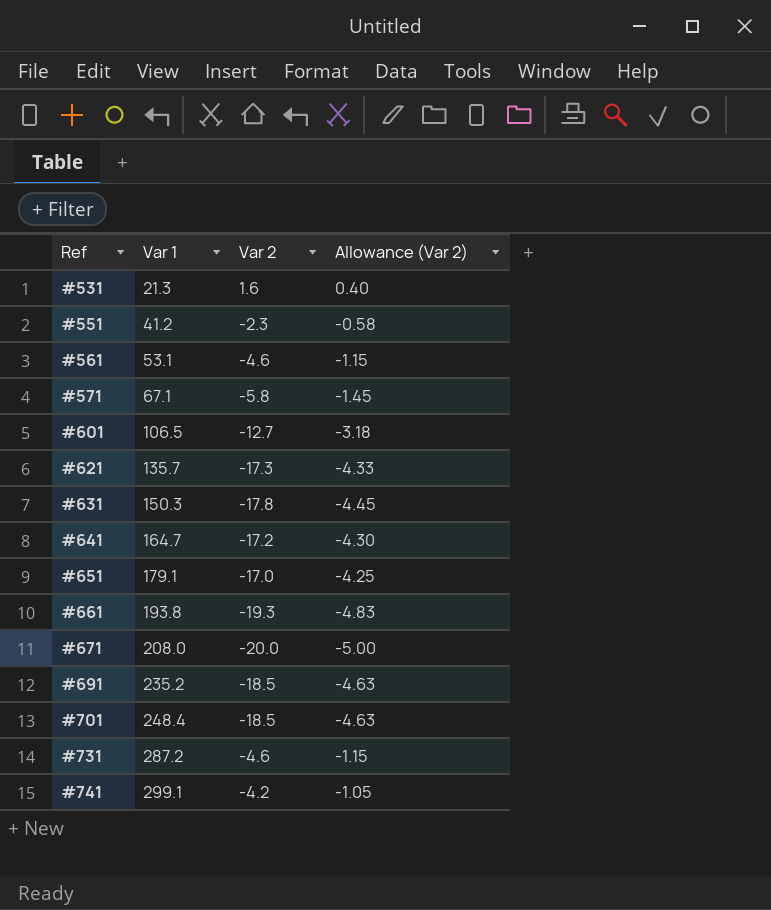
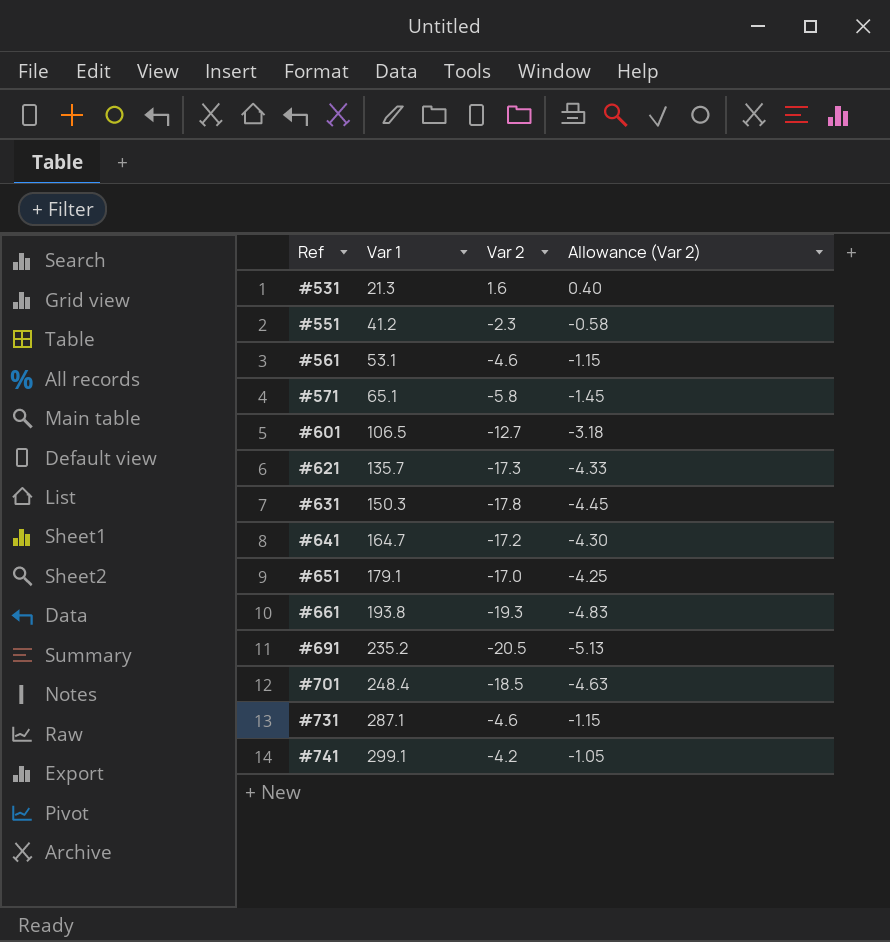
row #671: 208.0 | -20.0 | -5.00 -> none
#571 | Var 1: 67.1 -> 65.1
#691 | Var 2: -18.5 -> -20.5
#691 | Allowance (Var 2): -4.63 -> -5.13
#731 | Var 1: 287.2 -> 287.1

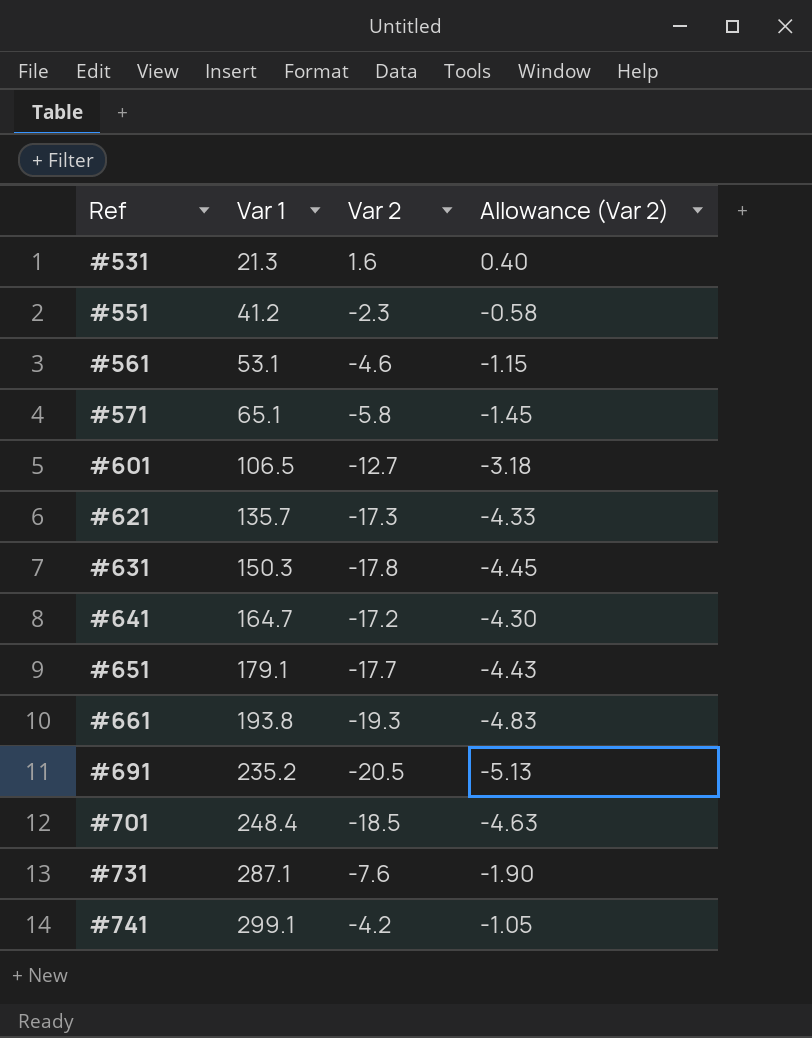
#651 | Var 2: -17.0 -> -17.7
#651 | Allowance (Var 2): -4.25 -> -4.43
#731 | Var 2: -4.6 -> -7.6
#731 | Allowance (Var 2): -1.15 -> -1.90

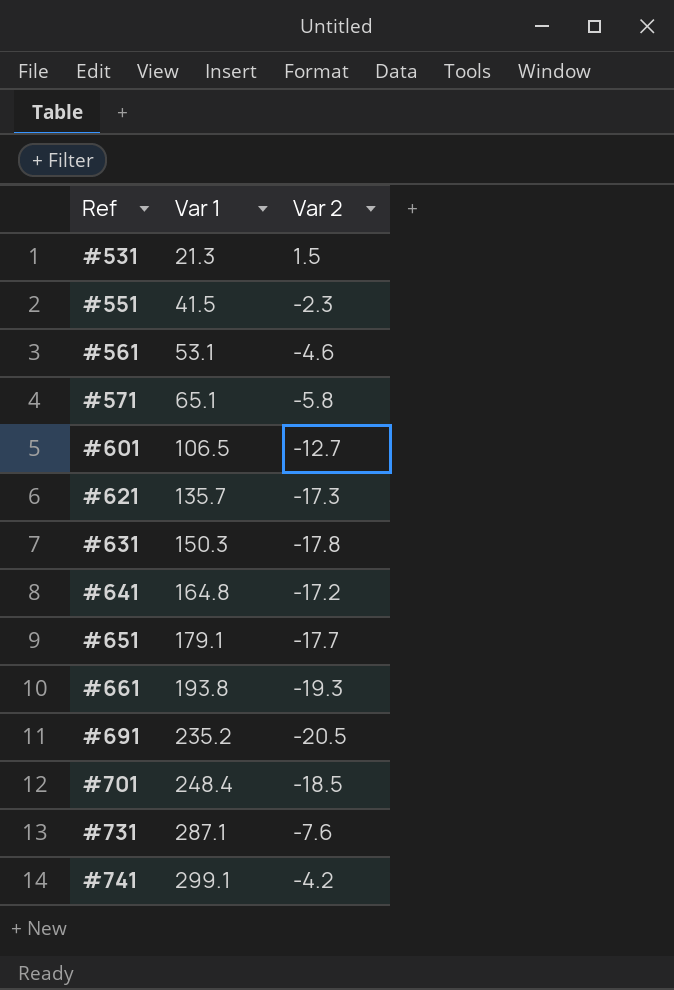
column Allowance (Var 2) | formula: [Var 2] * 0.25 -> none
#531 | Var 2: 1.6 -> 1.5
#551 | Var 1: 41.2 -> 41.5
#641 | Var 1: 164.7 -> 164.8

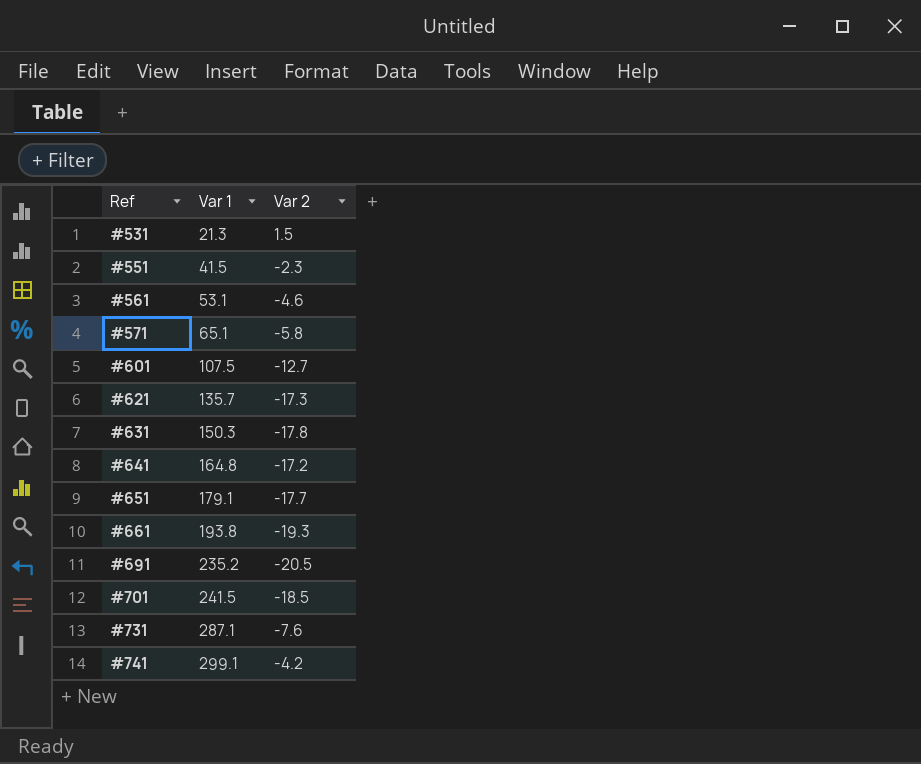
#601 | Var 1: 106.5 -> 107.5
#701 | Var 1: 248.4 -> 241.5

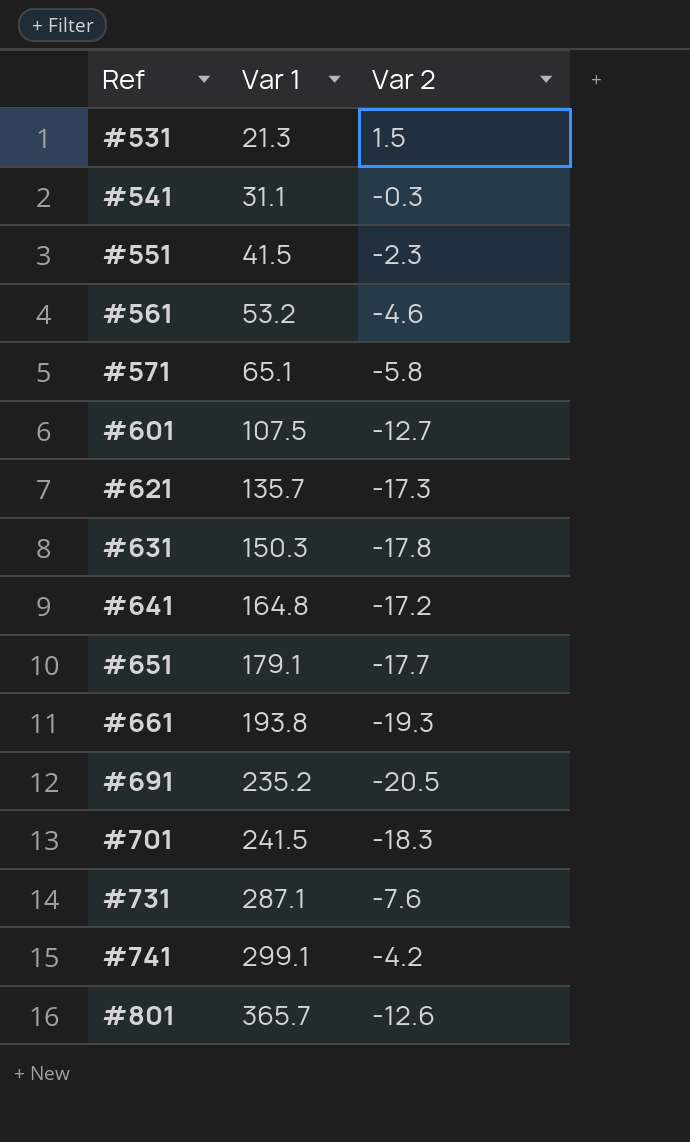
row #541: none -> 31.1 | -0.3
#561 | Var 1: 53.1 -> 53.2
#701 | Var 2: -18.5 -> -18.3
row #801: none -> 365.7 | -12.6

